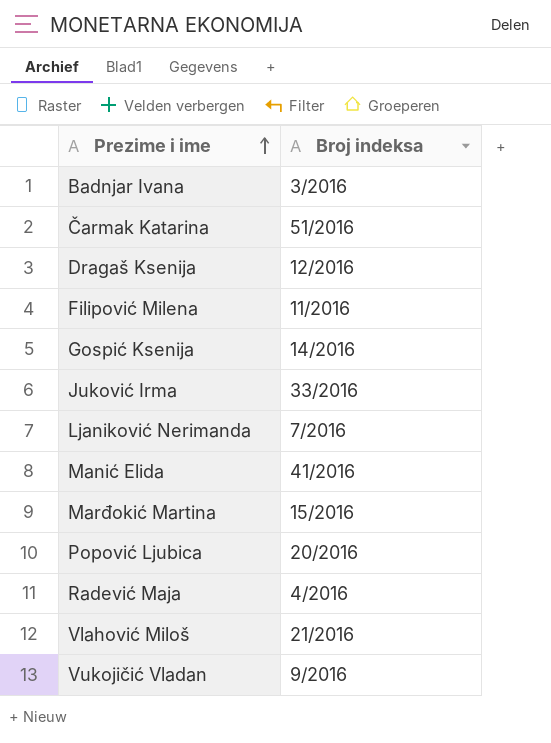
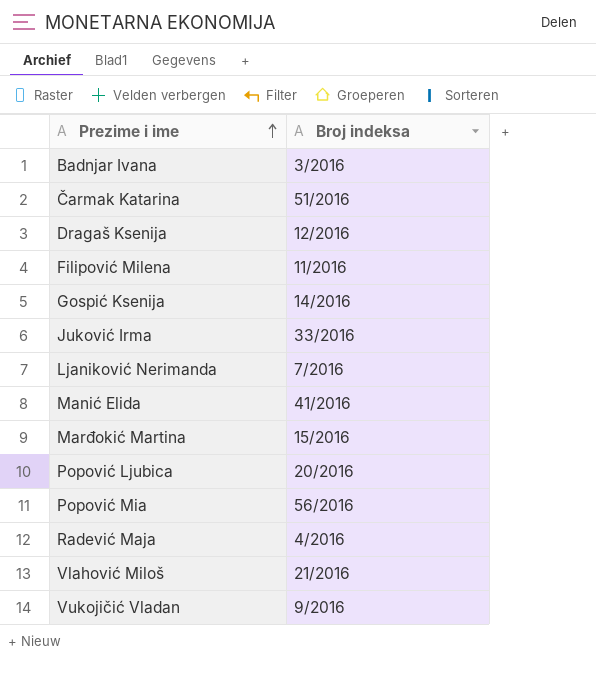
row Popović Mia: none -> 56/2016

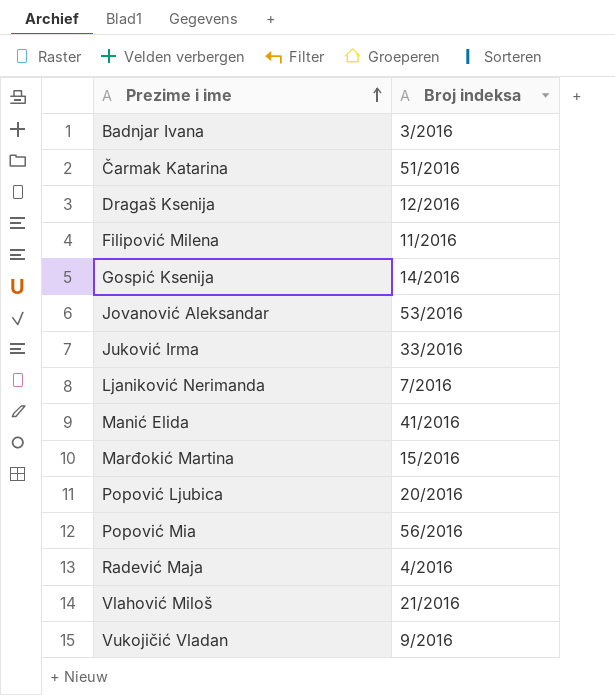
row Jovanović Aleksandar: none -> 53/2016

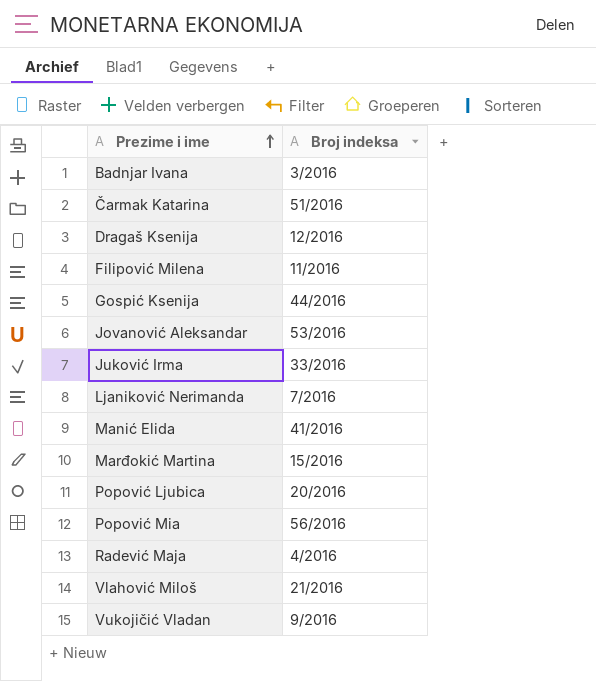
Gospić Ksenija | Broj indeksa: 14/2016 -> 44/2016

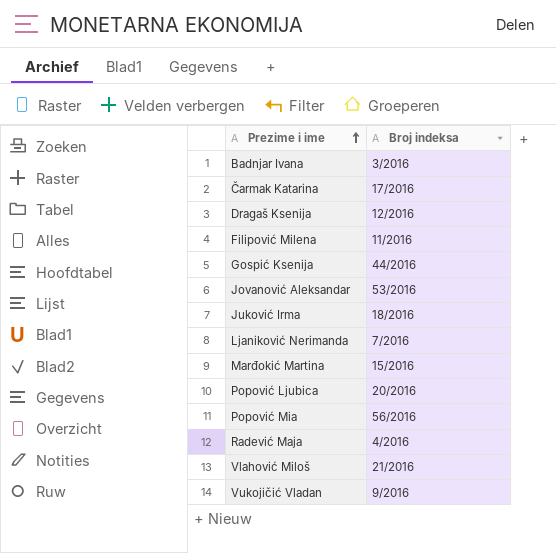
row Manić Elida: 41/2016 -> none
Čarmak Katarina | Broj indeksa: 51/2016 -> 17/2016
Juković Irma | Broj indeksa: 33/2016 -> 18/2016

